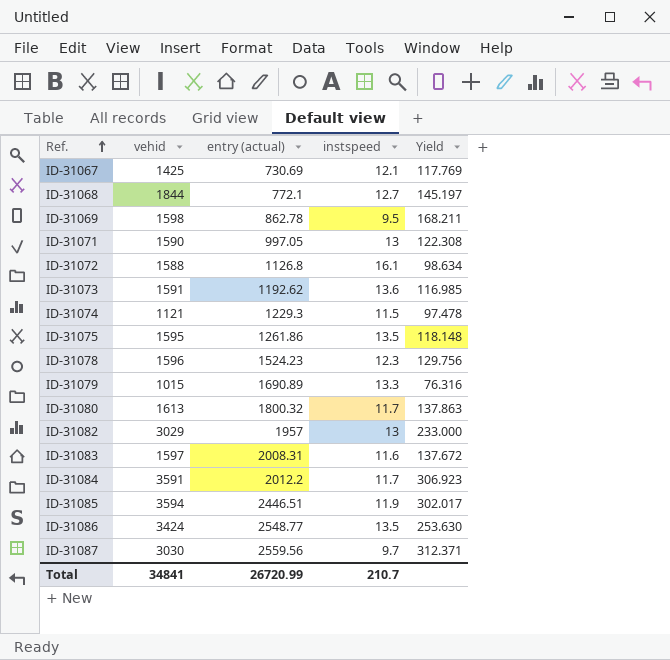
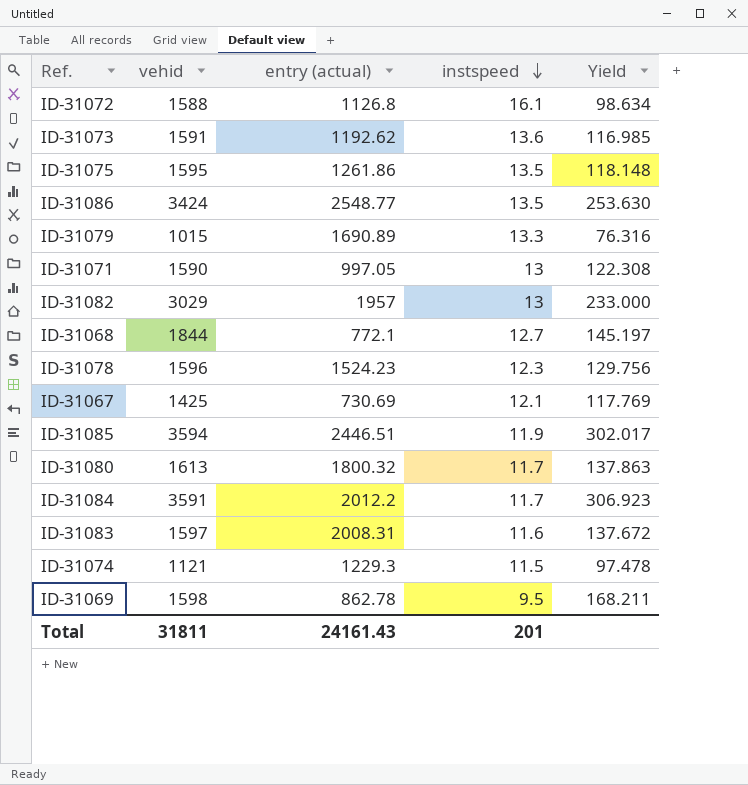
row order: Ref. ascending -> instspeed descending
row ID-31087: 3030 | 2559.56 | 9.7 | 312.371 -> none
Total | vehid: 34841 -> 31811
Total | entry (actual): 26720.99 -> 24161.43
Total | instspeed: 210.7 -> 201

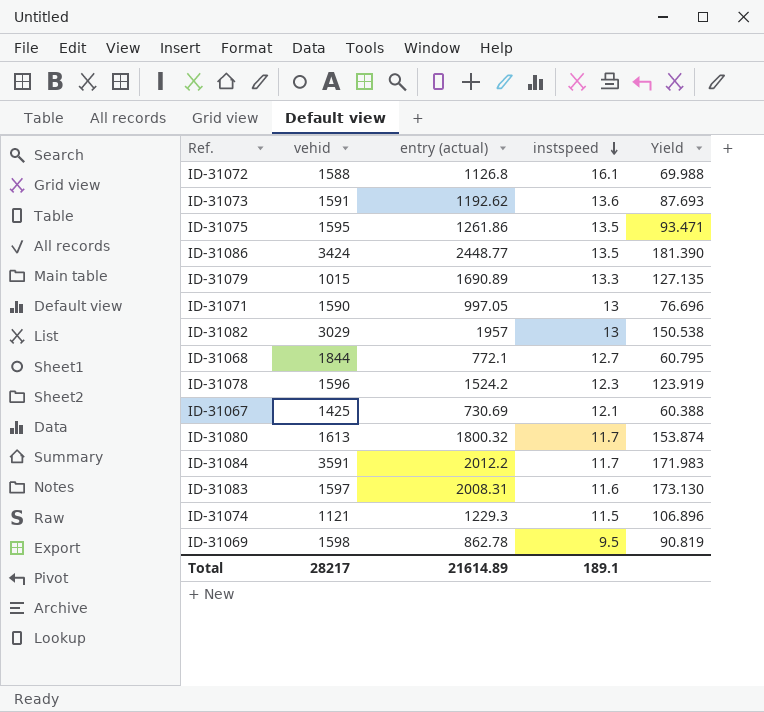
column Yield | formula: [vehid] / [instspeed] -> [entry (actual)] / [instspeed]
row ID-31085: 3594 | 2446.51 | 11.9 | 302.017 -> none
ID-31086 | entry (actual): 2548.77 -> 2448.77
ID-31078 | entry (actual): 1524.23 -> 1524.2
Total | vehid: 31811 -> 28217
Total | entry (actual): 24161.43 -> 21614.89
Total | instspeed: 201 -> 189.1

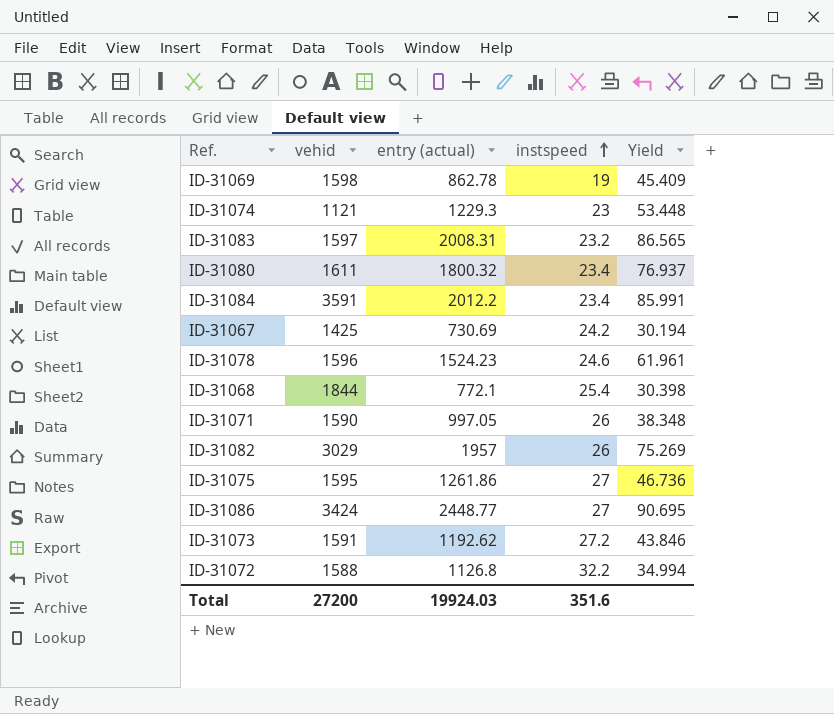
row order: instspeed descending -> instspeed ascending
row ID-31079: 1015 | 1690.89 | 13.3 | 127.135 -> none
ID-31069 | instspeed: 9.5 -> 19
ID-31069 | Yield: 90.819 -> 45.409
ID-31074 | instspeed: 11.5 -> 23
ID-31074 | Yield: 106.896 -> 53.448
ID-31083 | instspeed: 11.6 -> 23.2
ID-31083 | Yield: 173.130 -> 86.565
ID-31080 | vehid: 1613 -> 1611
ID-31080 | instspeed: 11.7 -> 23.4
ID-31080 | Yield: 153.874 -> 76.937
ID-31084 | instspeed: 11.7 -> 23.4
ID-31084 | Yield: 171.983 -> 85.991
ID-31067 | instspeed: 12.1 -> 24.2
ID-31067 | Yield: 60.388 -> 30.194
ID-31078 | entry (actual): 1524.2 -> 1524.23
ID-31078 | instspeed: 12.3 -> 24.6
ID-31078 | Yield: 123.919 -> 61.961
ID-31068 | instspeed: 12.7 -> 25.4
ID-31068 | Yield: 60.795 -> 30.398
ID-31071 | instspeed: 13 -> 26
ID-31071 | Yield: 76.696 -> 38.348
ID-31082 | instspeed: 13 -> 26
ID-31082 | Yield: 150.538 -> 75.269
ID-31075 | instspeed: 13.5 -> 27
ID-31075 | Yield: 93.471 -> 46.736
ID-31086 | instspeed: 13.5 -> 27
ID-31086 | Yield: 181.390 -> 90.695
ID-31073 | instspeed: 13.6 -> 27.2
ID-31073 | Yield: 87.693 -> 43.846
ID-31072 | instspeed: 16.1 -> 32.2
ID-31072 | Yield: 69.988 -> 34.994
Total | vehid: 28217 -> 27200
Total | entry (actual): 21614.89 -> 19924.03
Total | instspeed: 189.1 -> 351.6

